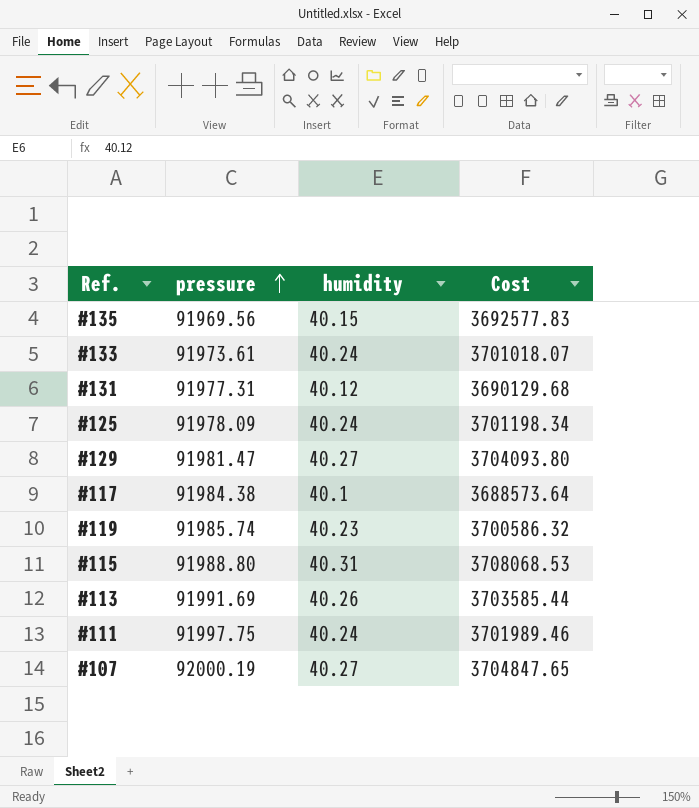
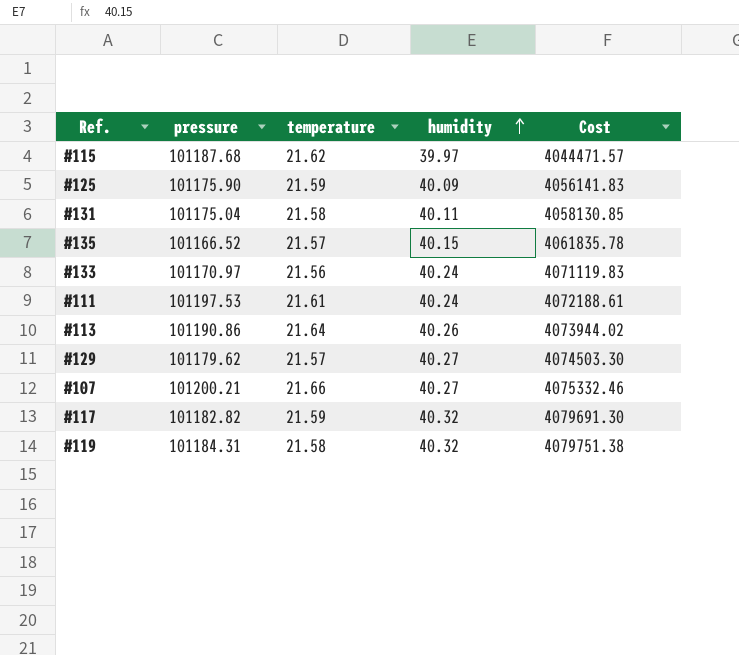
row order: pressure ascending -> humidity ascending
column temperature | position: none -> 3
#115 | pressure: 91988.80 -> 101187.68
#115 | humidity: 40.31 -> 39.97
#115 | Cost: 3708068.53 -> 4044471.57
#125 | pressure: 91978.09 -> 101175.90
#125 | humidity: 40.24 -> 40.09
#125 | Cost: 3701198.34 -> 4056141.83
#131 | pressure: 91977.31 -> 101175.04
#131 | humidity: 40.12 -> 40.11
#131 | Cost: 3690129.68 -> 4058130.85
#135 | pressure: 91969.56 -> 101166.52
#135 | Cost: 3692577.83 -> 4061835.78
#133 | pressure: 91973.61 -> 101170.97
#133 | Cost: 3701018.07 -> 4071119.83
#111 | pressure: 91997.75 -> 101197.53
#111 | Cost: 3701989.46 -> 4072188.61
#113 | pressure: 91991.69 -> 101190.86
#113 | Cost: 3703585.44 -> 4073944.02
#129 | pressure: 91981.47 -> 101179.62
#129 | Cost: 3704093.80 -> 4074503.30
#107 | pressure: 92000.19 -> 101200.21
#107 | Cost: 3704847.65 -> 4075332.46
#117 | pressure: 91984.38 -> 101182.82
#117 | humidity: 40.1 -> 40.32
#117 | Cost: 3688573.64 -> 4079691.30
#119 | pressure: 91985.74 -> 101184.31
#119 | humidity: 40.23 -> 40.32
#119 | Cost: 3700586.32 -> 4079751.38

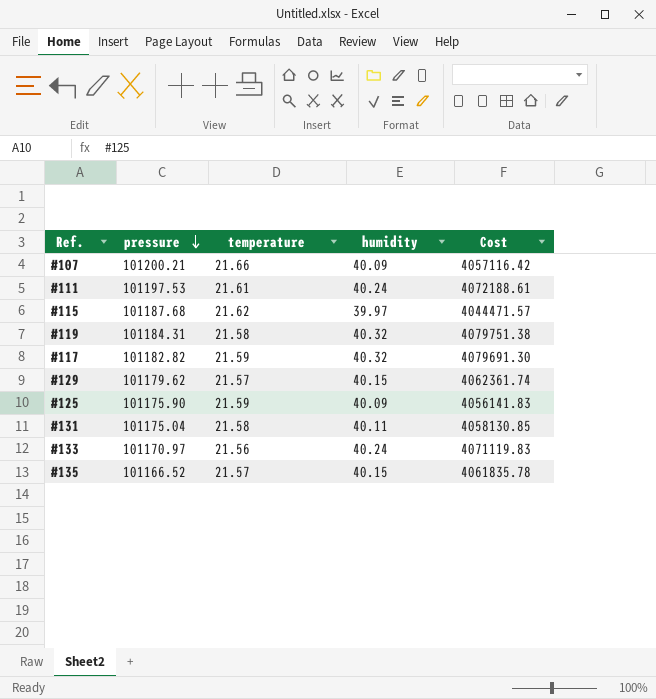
row order: humidity ascending -> pressure descending
row #113: 101190.86 | 21.64 | 40.26 | 4073944.02 -> none
#107 | humidity: 40.27 -> 40.09
#107 | Cost: 4075332.46 -> 4057116.42
#129 | humidity: 40.27 -> 40.15
#129 | Cost: 4074503.30 -> 4062361.74

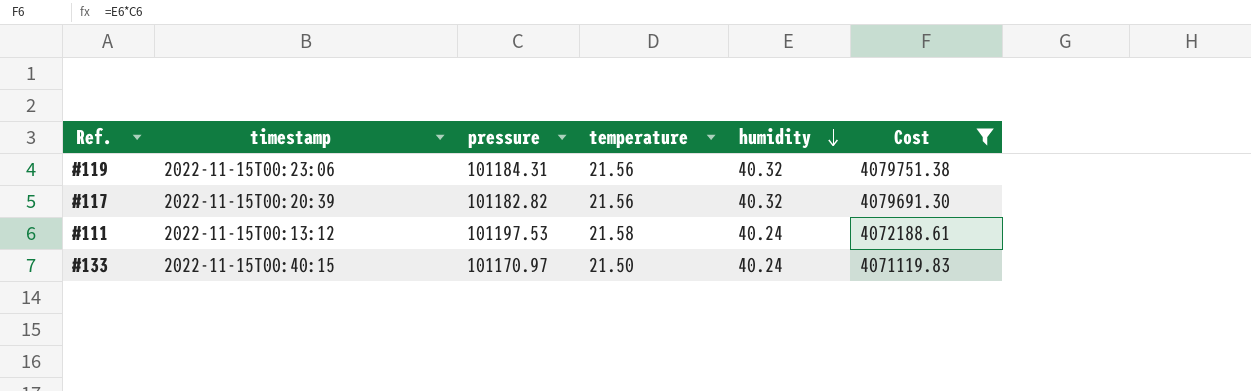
filter: none -> Cost >= 4071119.83
row order: pressure descending -> humidity descending
column timestamp | position: none -> 2
#119 | temperature: 21.58 -> 21.56
#117 | temperature: 21.59 -> 21.56
#111 | temperature: 21.61 -> 21.58
#133 | temperature: 21.56 -> 21.50

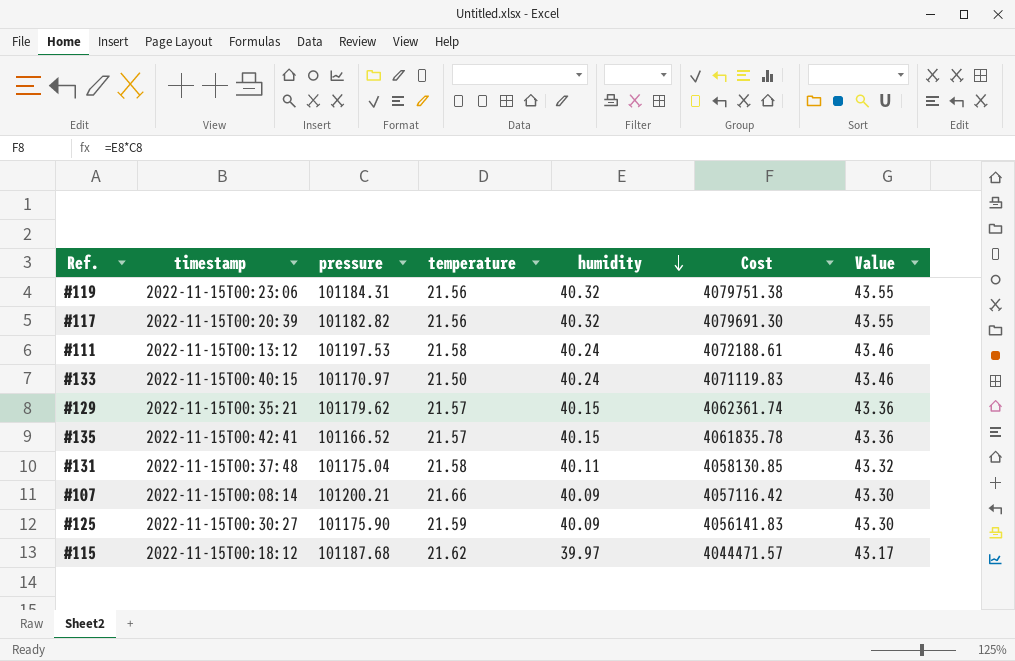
filter: Cost >= 4071119.83 -> none
column Value | formula: none -> [humidity] * 1.08

